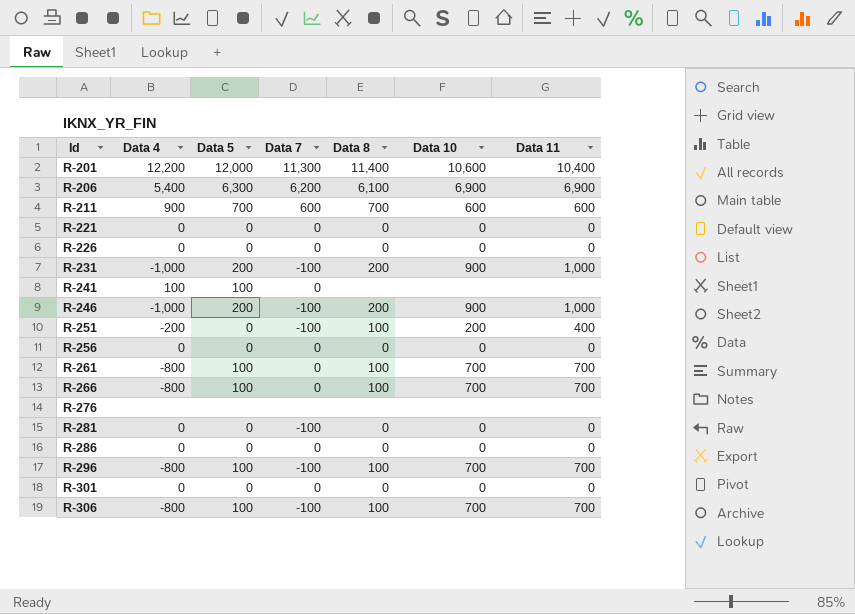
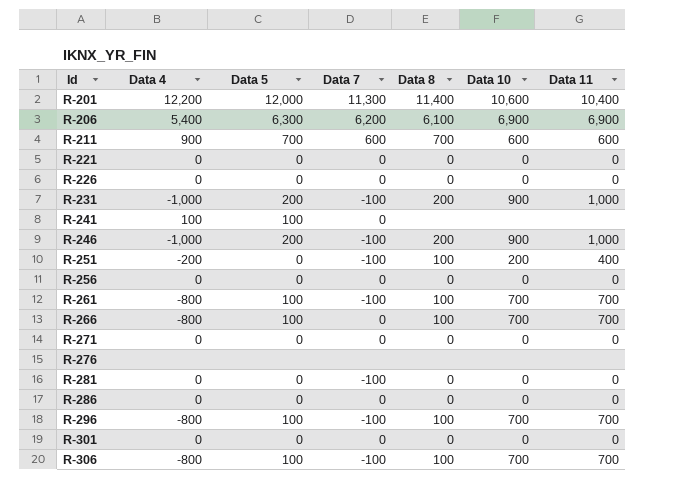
R-261 | Data 7: 0 -> -100
row R-271: none -> 0 | 0 | 0 | 0 | 0 | 0

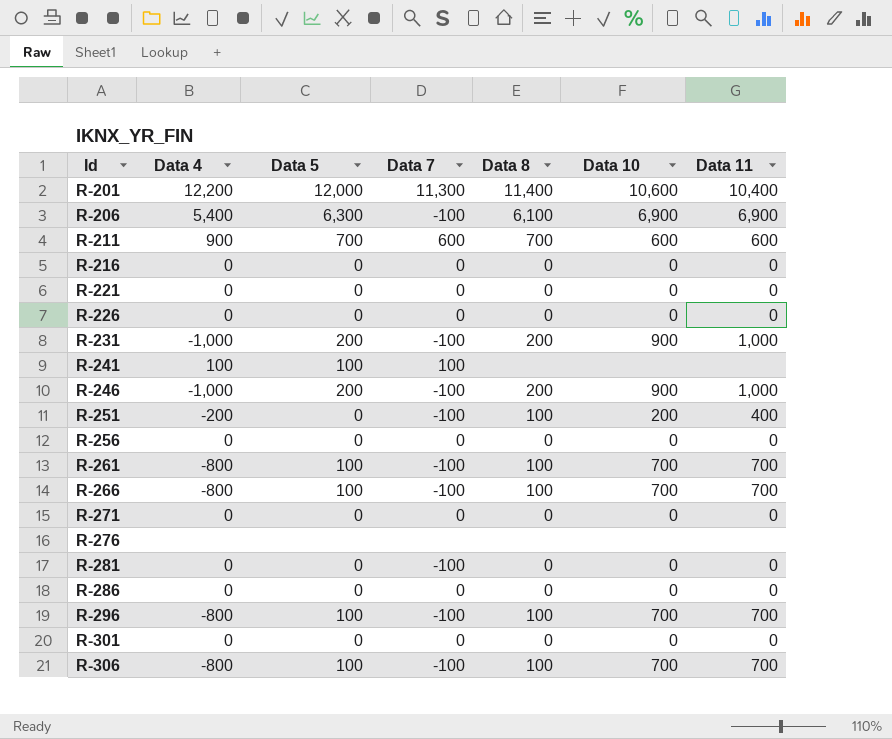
R-206 | Data 7: 6,200 -> -100
row R-216: none -> 0 | 0 | 0 | 0 | 0 | 0
R-241 | Data 7: 0 -> 100
R-266 | Data 7: 0 -> -100

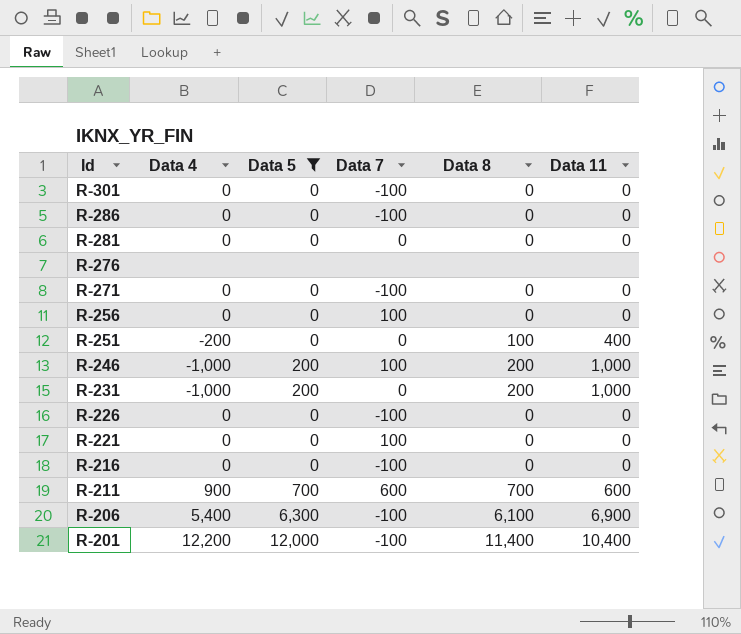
filter: none -> Data 5 != 100
row order: Id ascending -> Id descending
column Data 10 | position: 6 -> none
R-301 | Data 7: 0 -> -100
R-286 | Data 7: 0 -> -100
R-281 | Data 7: -100 -> 0
R-271 | Data 7: 0 -> -100
R-256 | Data 7: 0 -> 100
R-251 | Data 7: -100 -> 0
R-246 | Data 7: -100 -> 100
R-231 | Data 7: -100 -> 0
R-226 | Data 7: 0 -> -100
R-221 | Data 7: 0 -> 100
R-216 | Data 7: 0 -> -100
R-201 | Data 7: 11,300 -> -100

